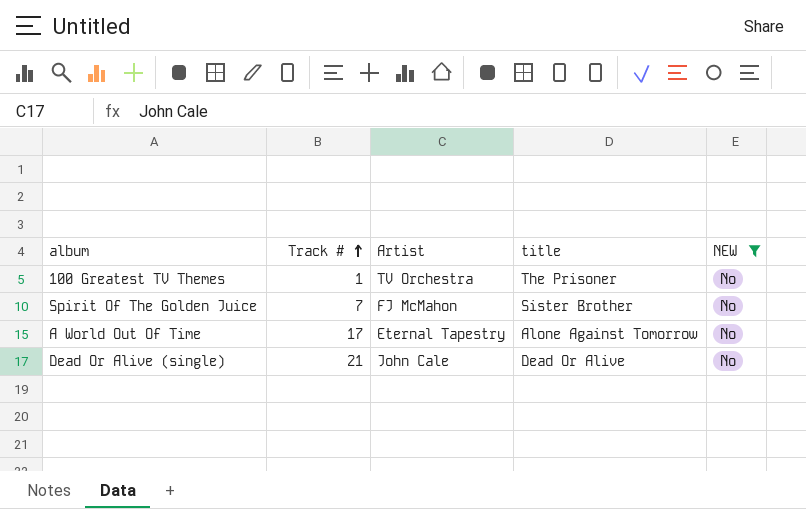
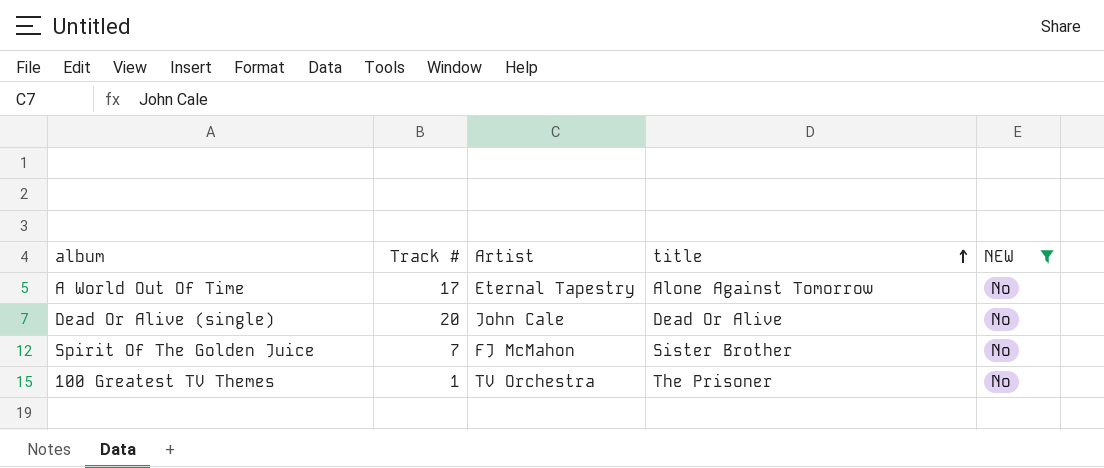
row order: Track # ascending -> title ascending
Dead Or Alive (single) | Track #: 21 -> 20

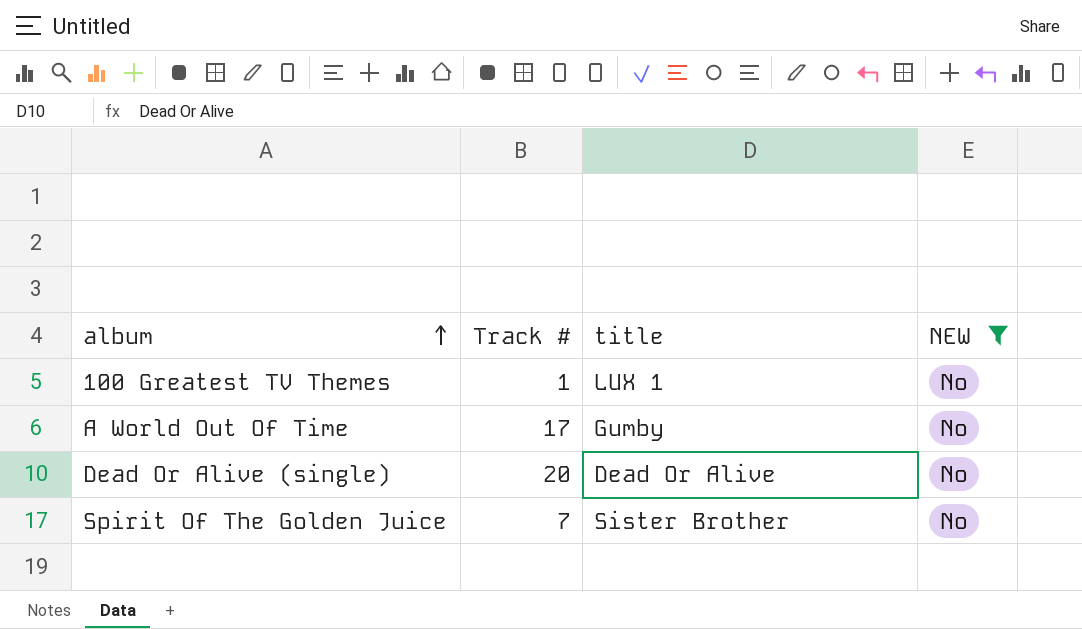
row order: title ascending -> album ascending
column Artist | position: 3 -> none
100 Greatest TV Themes | title: The Prisoner -> LUX 1
A World Out Of Time | title: Alone Against Tomorrow -> Gumby

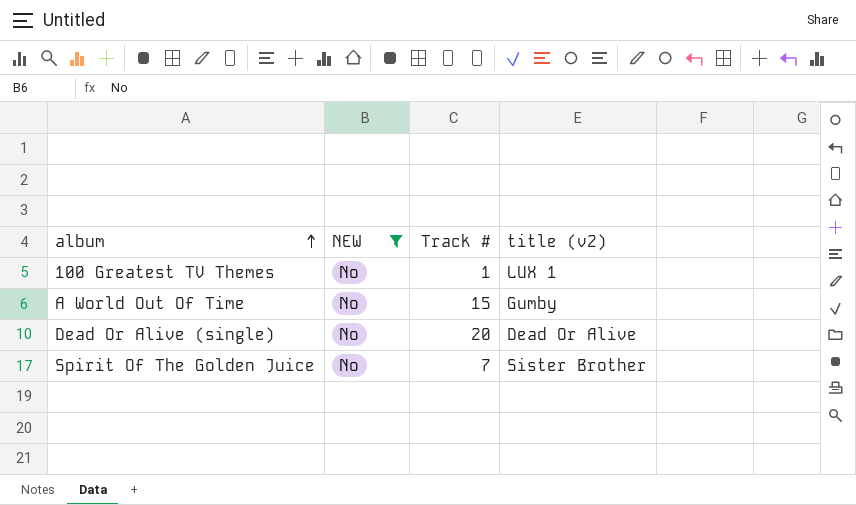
column NEW | position: 4 -> 2
column name: title -> title (v2)
A World Out Of Time | Track #: 17 -> 15

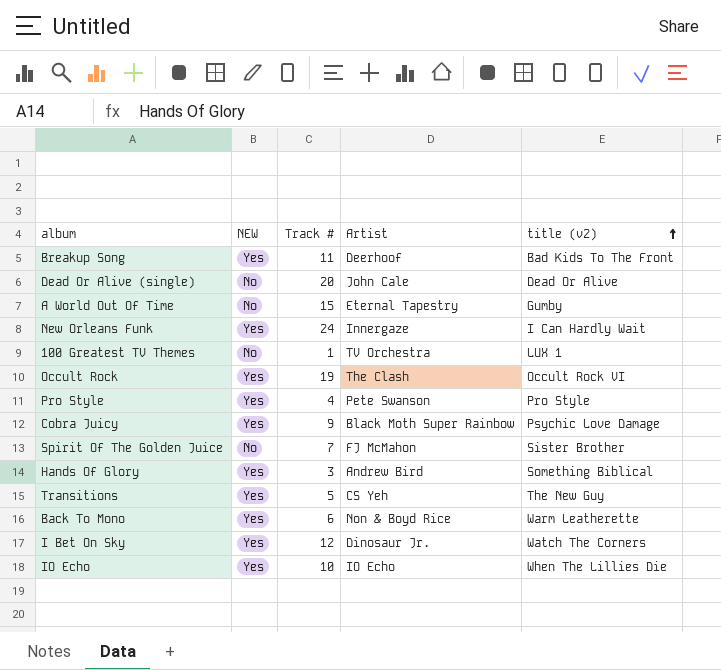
filter: NEW = No -> none
row order: album ascending -> title (v2) ascending
column Artist | position: none -> 4

